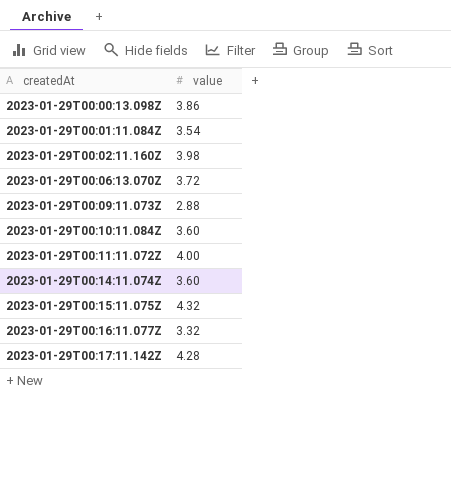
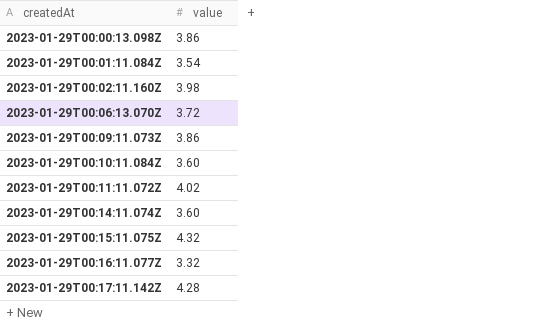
2023-01-29T00:09:11.073Z | value: 2.88 -> 3.86
2023-01-29T00:11:11.072Z | value: 4.00 -> 4.02

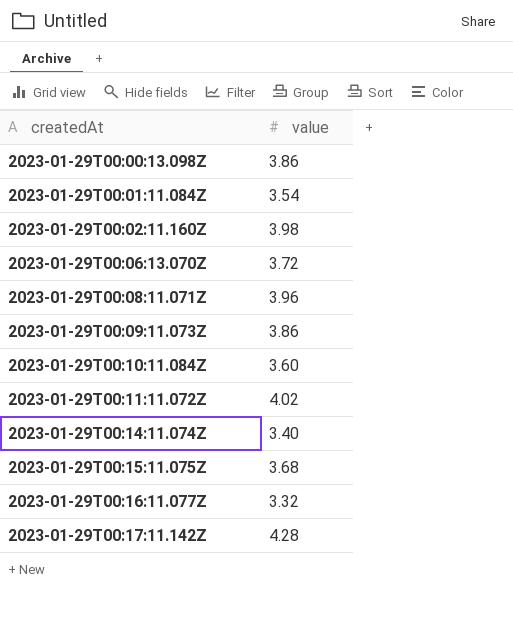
row 2023-01-29T00:08:11.071Z: none -> 3.96
2023-01-29T00:14:11.074Z | value: 3.60 -> 3.40
2023-01-29T00:15:11.075Z | value: 4.32 -> 3.68

